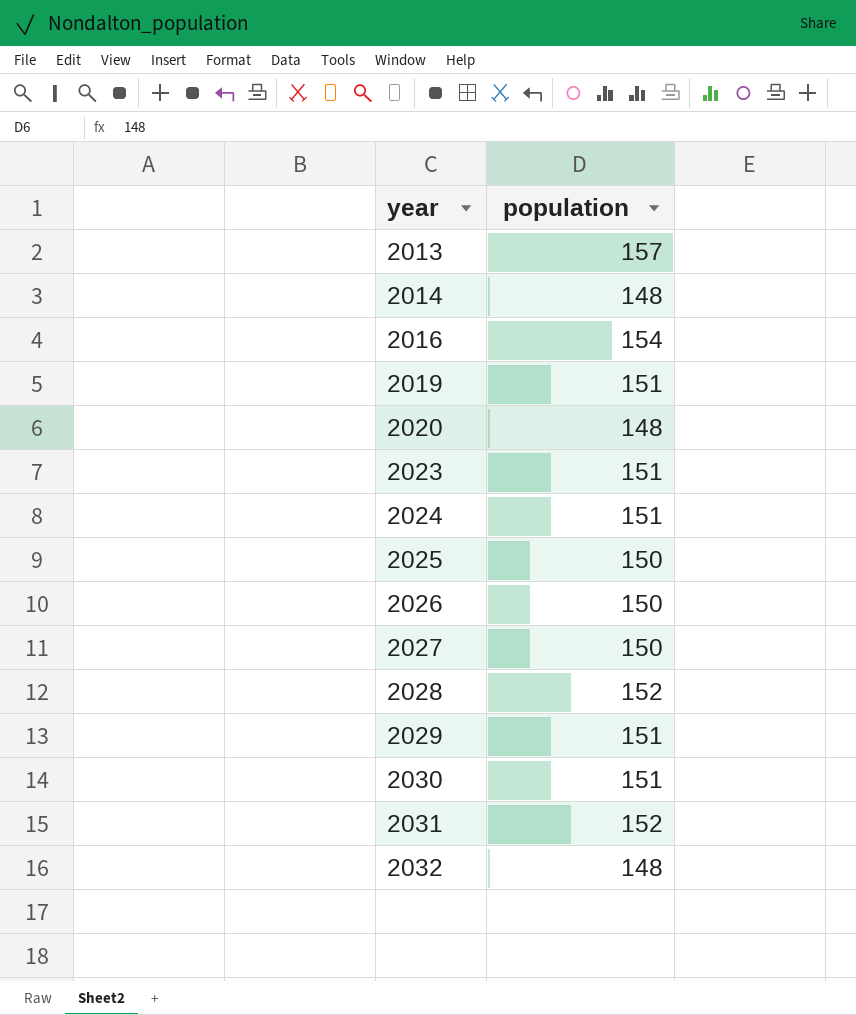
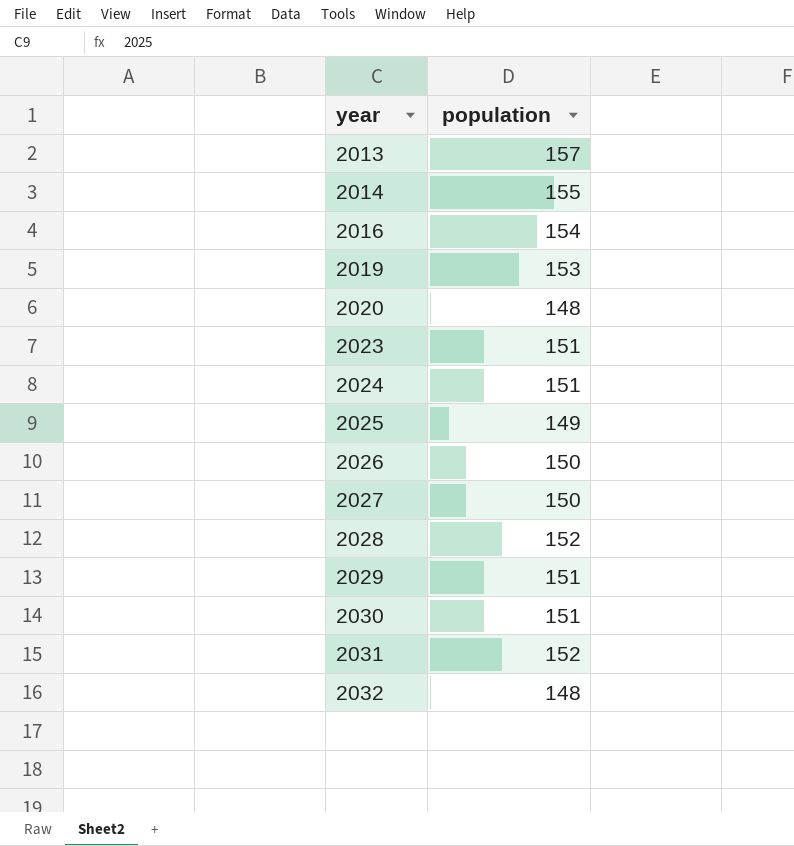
2014 | population: 148 -> 155
2019 | population: 151 -> 153
2025 | population: 150 -> 149

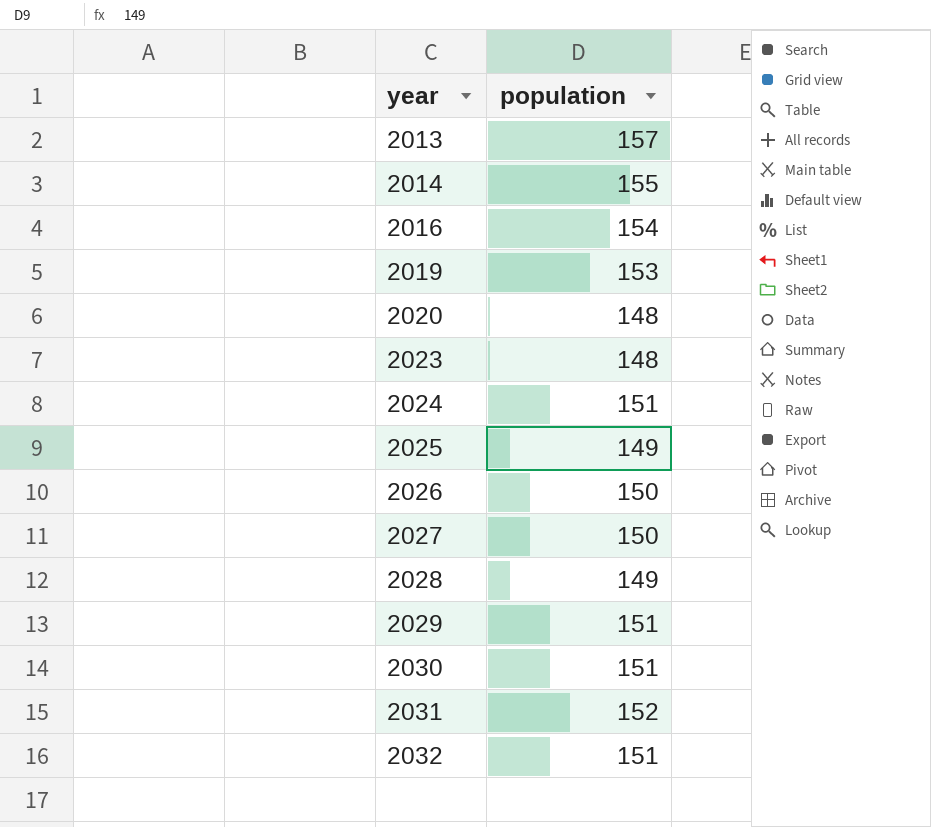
2023 | population: 151 -> 148
2028 | population: 152 -> 149
2032 | population: 148 -> 151

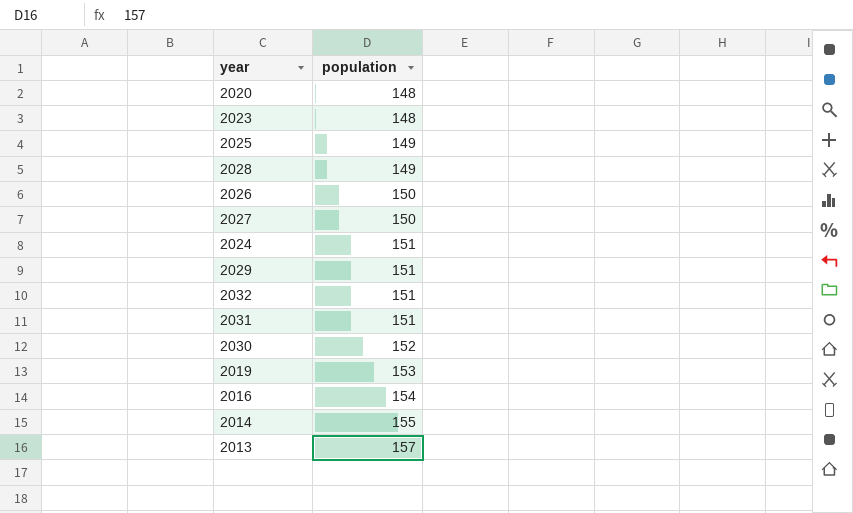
row order: year ascending -> population ascending
2031 | population: 152 -> 151
2030 | population: 151 -> 152

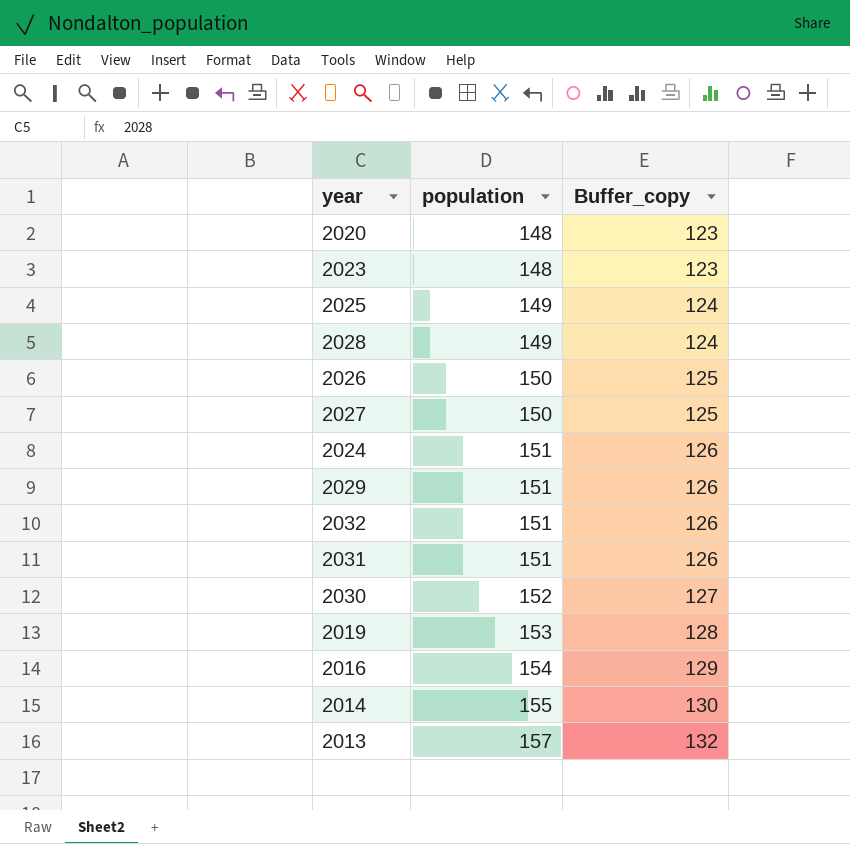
column Buffer_copy | formula: none -> [population] - 25

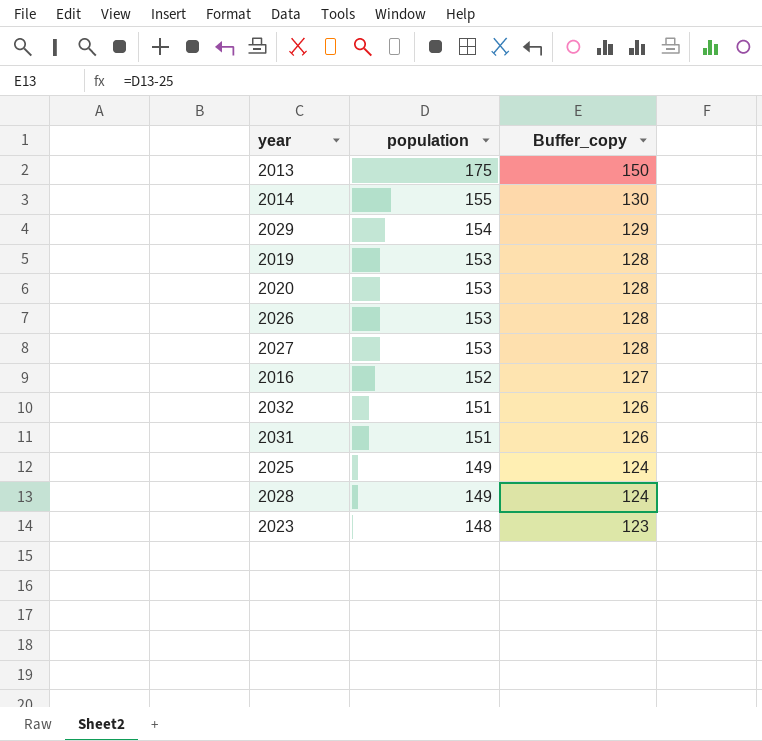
row order: population ascending -> population descending
row 2024: 151 | 126 -> none
row 2030: 152 | 127 -> none
2013 | population: 157 -> 175
2013 | Buffer_copy: 132 -> 150
2029 | population: 151 -> 154
2029 | Buffer_copy: 126 -> 129
2020 | population: 148 -> 153
2020 | Buffer_copy: 123 -> 128
2026 | population: 150 -> 153
2026 | Buffer_copy: 125 -> 128
2027 | population: 150 -> 153
2027 | Buffer_copy: 125 -> 128
2016 | population: 154 -> 152
2016 | Buffer_copy: 129 -> 127

